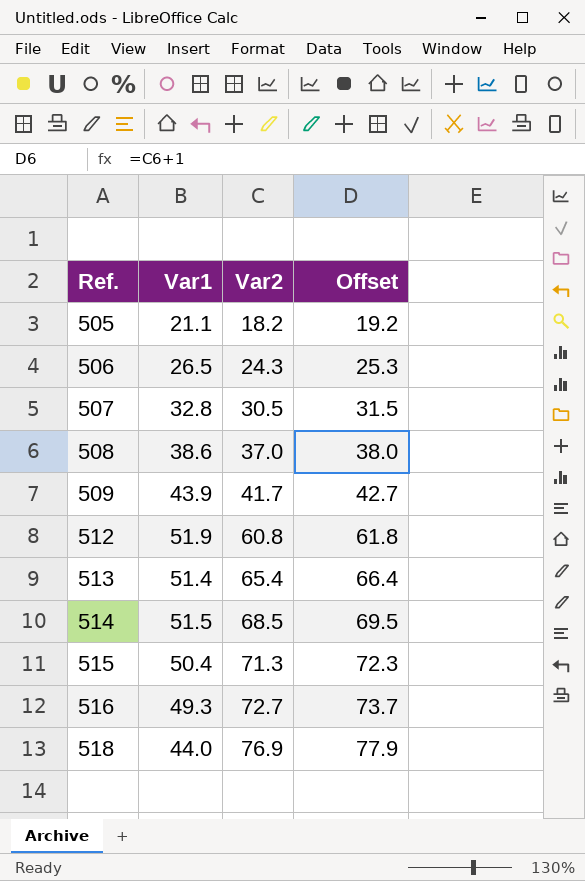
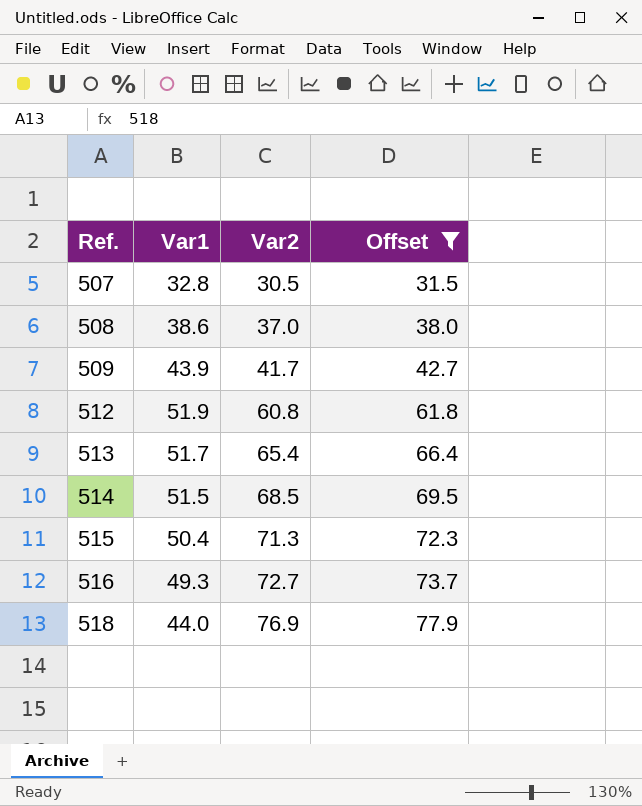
filter: none -> Offset >= 31.5
513 | Var1: 51.4 -> 51.7

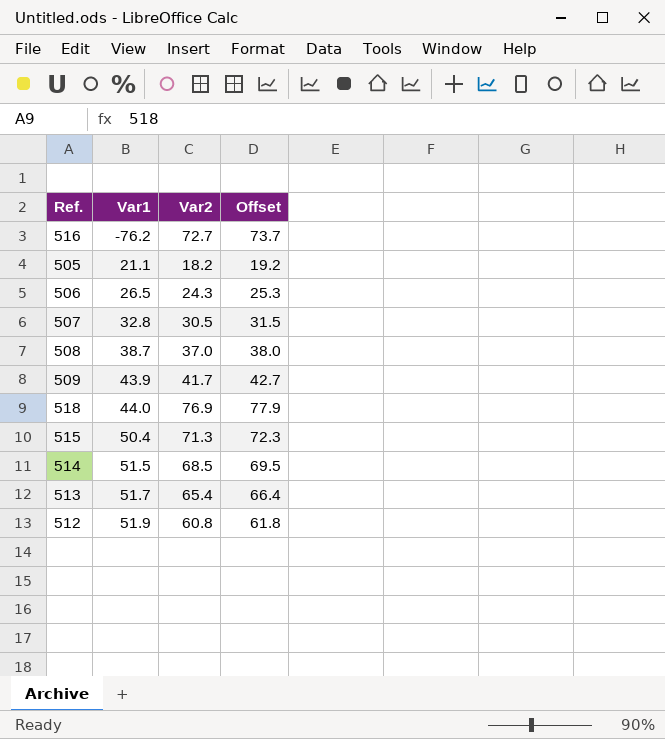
filter: Offset >= 31.5 -> none
row order: Ref. ascending -> Var1 ascending
516 | Var1: 49.3 -> -76.2
508 | Var1: 38.6 -> 38.7

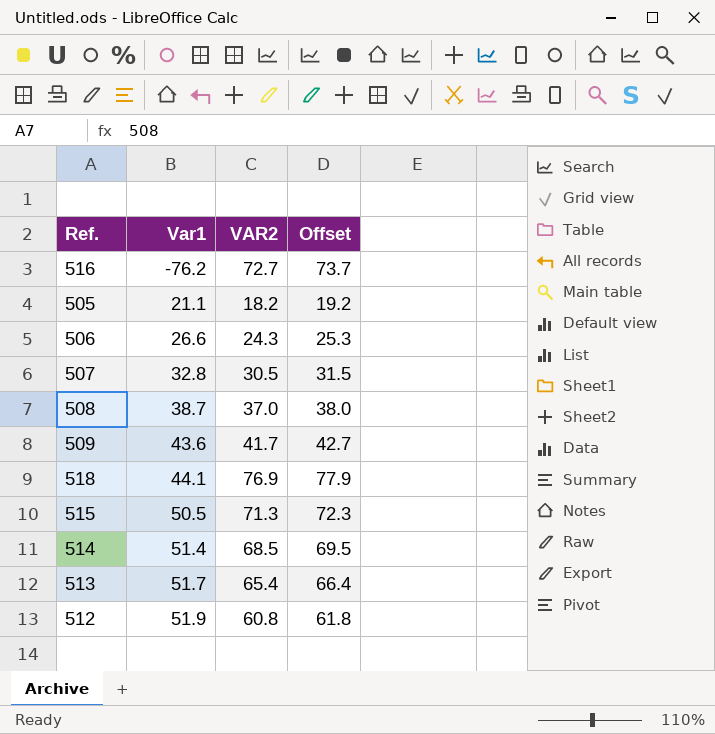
column name: Var2 -> VAR2
506 | Var1: 26.5 -> 26.6
509 | Var1: 43.9 -> 43.6
518 | Var1: 44.0 -> 44.1
515 | Var1: 50.4 -> 50.5
514 | Var1: 51.5 -> 51.4

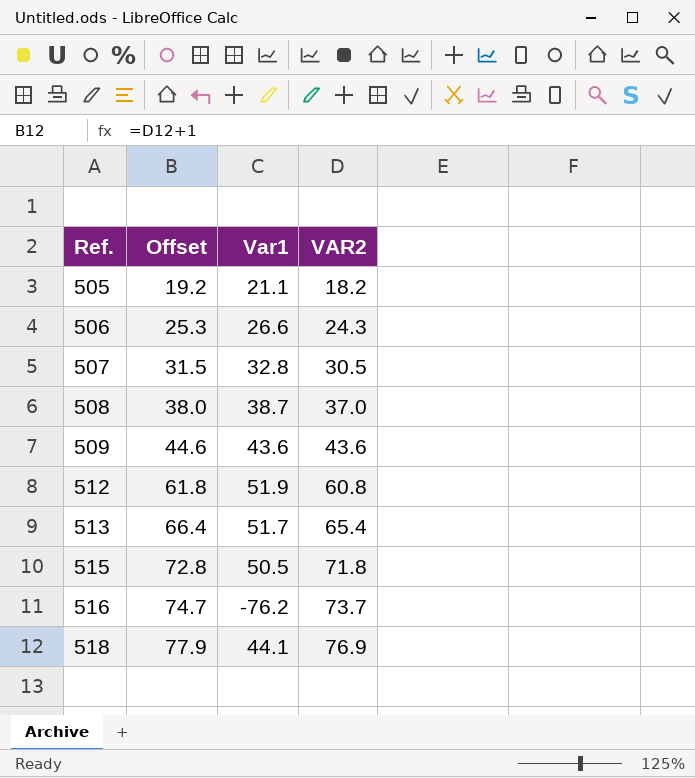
row order: Var1 ascending -> Ref. ascending
column Offset | position: 4 -> 2
row 514: 51.4 | 68.5 | 69.5 -> none
509 | Offset: 42.7 -> 44.6
509 | VAR2: 41.7 -> 43.6
515 | Offset: 72.3 -> 72.8
515 | VAR2: 71.3 -> 71.8
516 | Offset: 73.7 -> 74.7
516 | VAR2: 72.7 -> 73.7

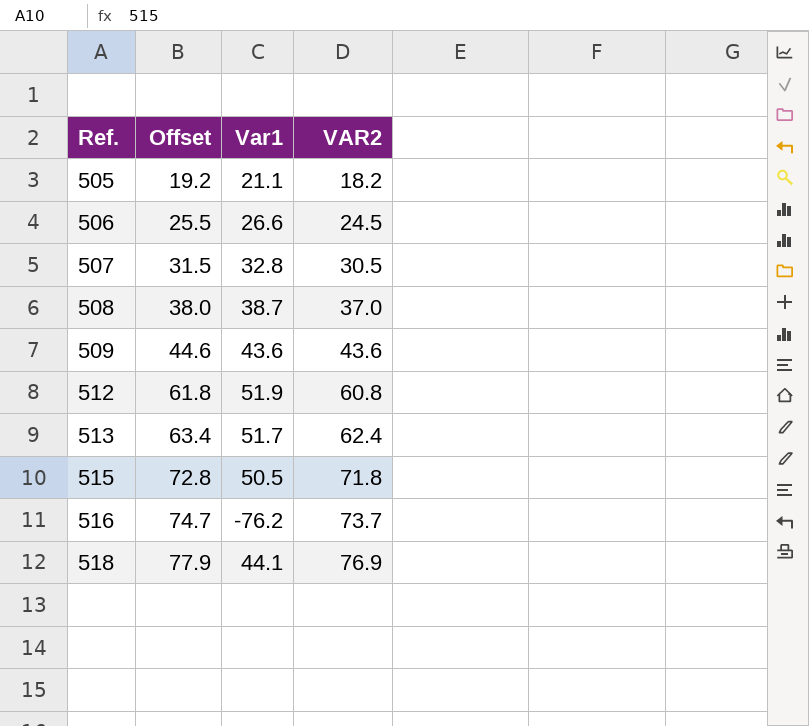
506 | Offset: 25.3 -> 25.5
506 | VAR2: 24.3 -> 24.5
513 | Offset: 66.4 -> 63.4
513 | VAR2: 65.4 -> 62.4

